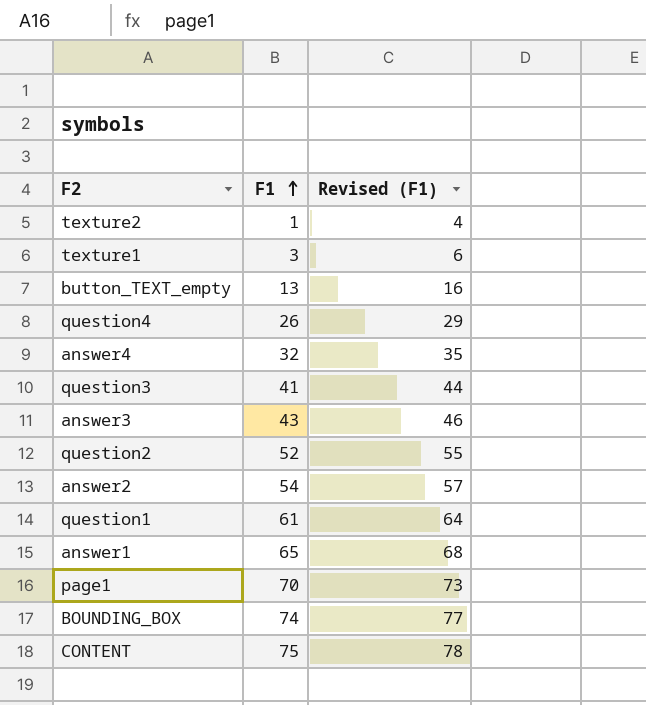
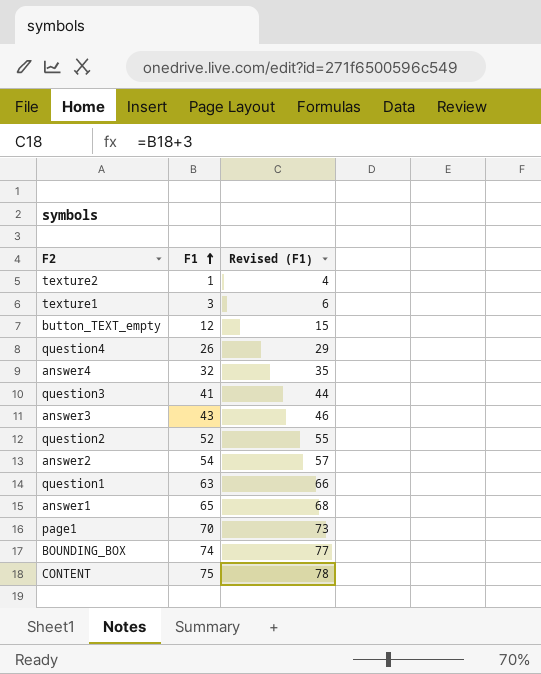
button_TEXT_empty | F1: 13 -> 12
button_TEXT_empty | Revised (F1): 16 -> 15
question1 | F1: 61 -> 63
question1 | Revised (F1): 64 -> 66

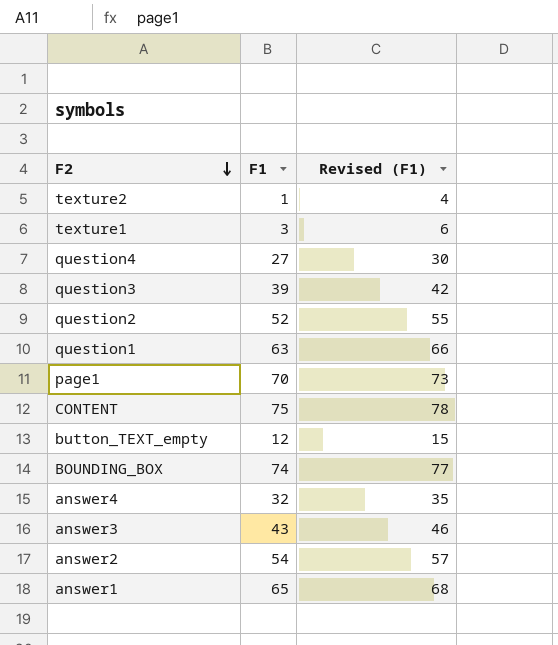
row order: F1 ascending -> F2 descending
question4 | F1: 26 -> 27
question4 | Revised (F1): 29 -> 30
question3 | F1: 41 -> 39
question3 | Revised (F1): 44 -> 42

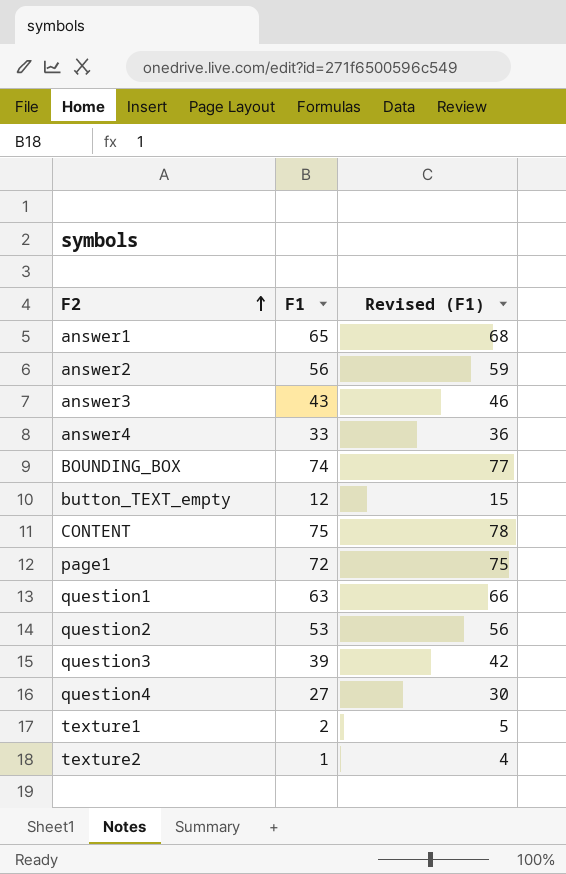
row order: F2 descending -> F2 ascending
answer2 | F1: 54 -> 56
answer2 | Revised (F1): 57 -> 59
answer4 | F1: 32 -> 33
answer4 | Revised (F1): 35 -> 36
page1 | F1: 70 -> 72
page1 | Revised (F1): 73 -> 75
question2 | F1: 52 -> 53
question2 | Revised (F1): 55 -> 56
texture1 | F1: 3 -> 2
texture1 | Revised (F1): 6 -> 5

